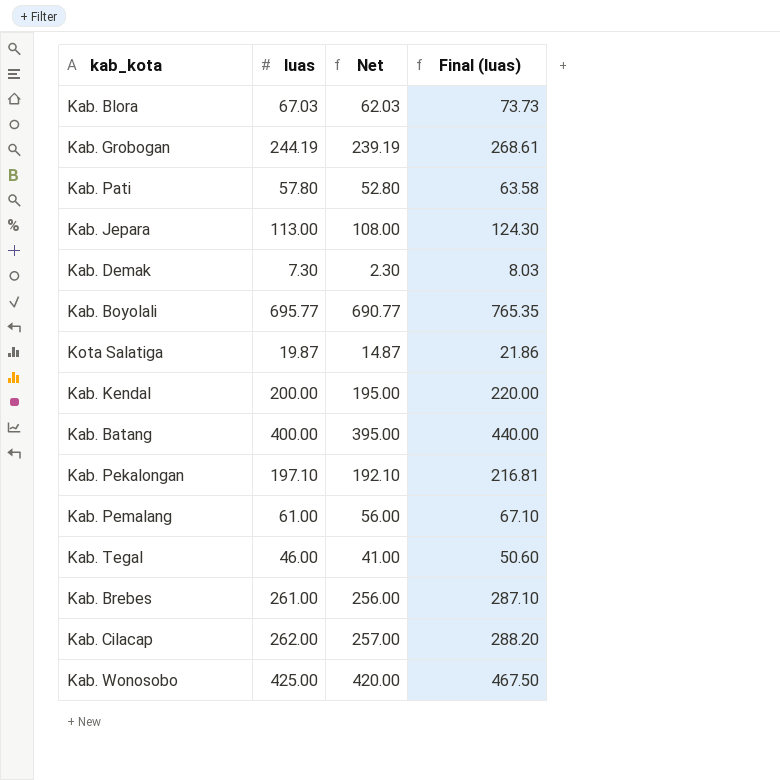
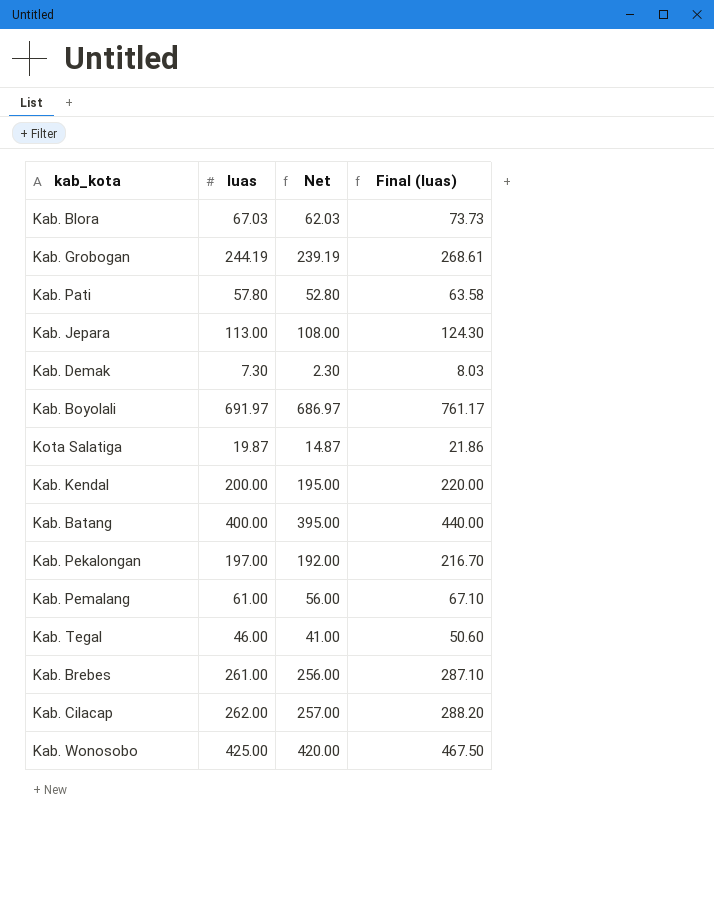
Kab. Boyolali | luas: 695.77 -> 691.97
Kab. Boyolali | Net: 690.77 -> 686.97
Kab. Boyolali | Final (luas): 765.35 -> 761.17
Kab. Pekalongan | luas: 197.10 -> 197.00
Kab. Pekalongan | Net: 192.10 -> 192.00
Kab. Pekalongan | Final (luas): 216.81 -> 216.70

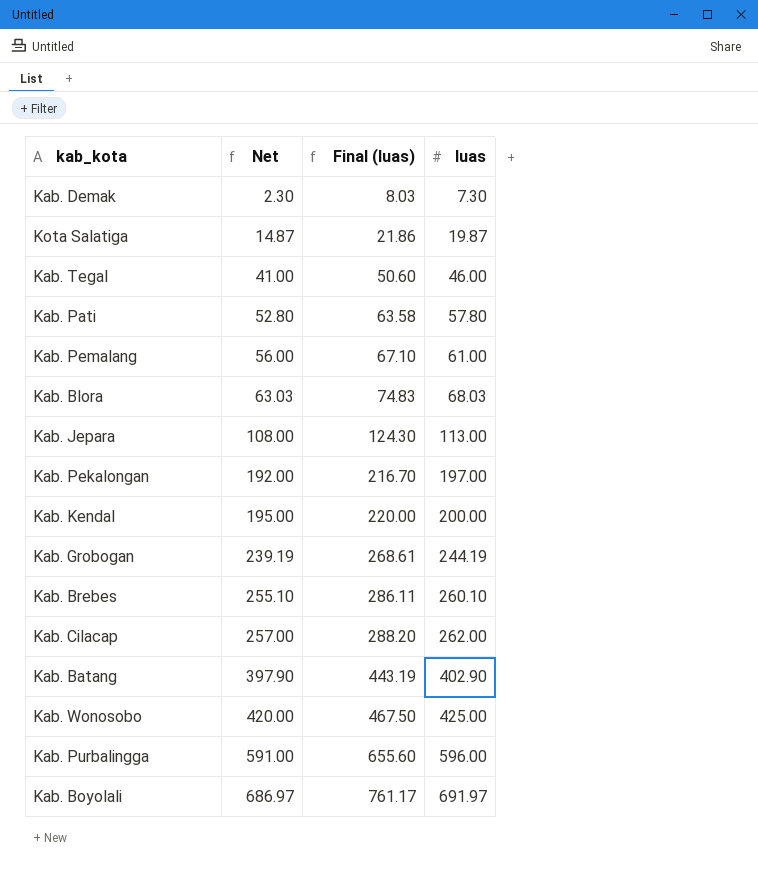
row order: none -> Net ascending
column luas | position: 2 -> 4
Kab. Blora | Net: 62.03 -> 63.03
Kab. Blora | Final (luas): 73.73 -> 74.83
Kab. Blora | luas: 67.03 -> 68.03
Kab. Brebes | Net: 256.00 -> 255.10
Kab. Brebes | Final (luas): 287.10 -> 286.11
Kab. Brebes | luas: 261.00 -> 260.10
Kab. Batang | Net: 395.00 -> 397.90
Kab. Batang | Final (luas): 440.00 -> 443.19
Kab. Batang | luas: 400.00 -> 402.90
row Kab. Purbalingga: none -> 591.00 | 655.60 | 596.00

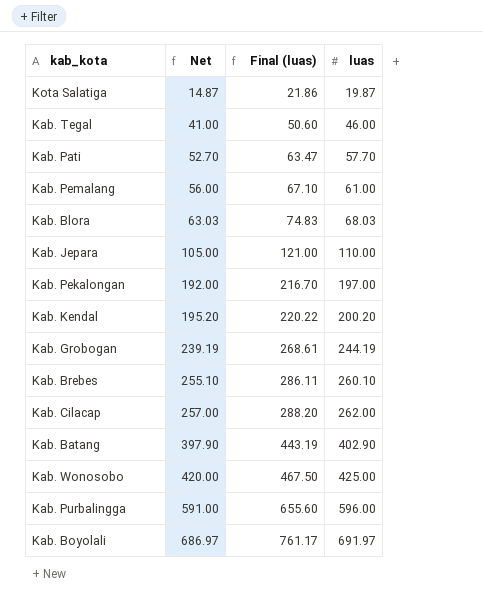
row Kab. Demak: 2.30 | 8.03 | 7.30 -> none
Kab. Pati | Net: 52.80 -> 52.70
Kab. Pati | Final (luas): 63.58 -> 63.47
Kab. Pati | luas: 57.80 -> 57.70
Kab. Jepara | Net: 108.00 -> 105.00
Kab. Jepara | Final (luas): 124.30 -> 121.00
Kab. Jepara | luas: 113.00 -> 110.00
Kab. Kendal | Net: 195.00 -> 195.20
Kab. Kendal | Final (luas): 220.00 -> 220.22
Kab. Kendal | luas: 200.00 -> 200.20

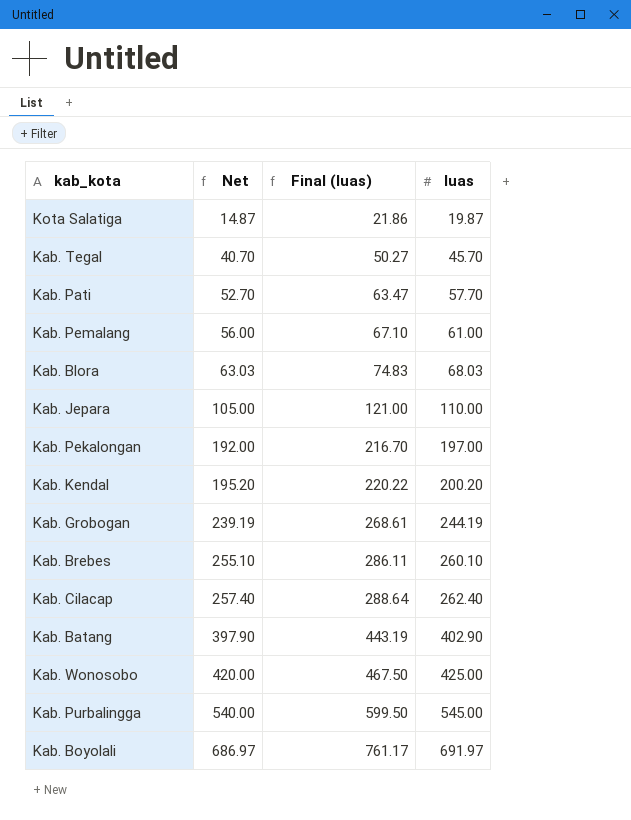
Kab. Tegal | Net: 41.00 -> 40.70
Kab. Tegal | Final (luas): 50.60 -> 50.27
Kab. Tegal | luas: 46.00 -> 45.70
Kab. Cilacap | Net: 257.00 -> 257.40
Kab. Cilacap | Final (luas): 288.20 -> 288.64
Kab. Cilacap | luas: 262.00 -> 262.40
Kab. Purbalingga | Net: 591.00 -> 540.00
Kab. Purbalingga | Final (luas): 655.60 -> 599.50
Kab. Purbalingga | luas: 596.00 -> 545.00

